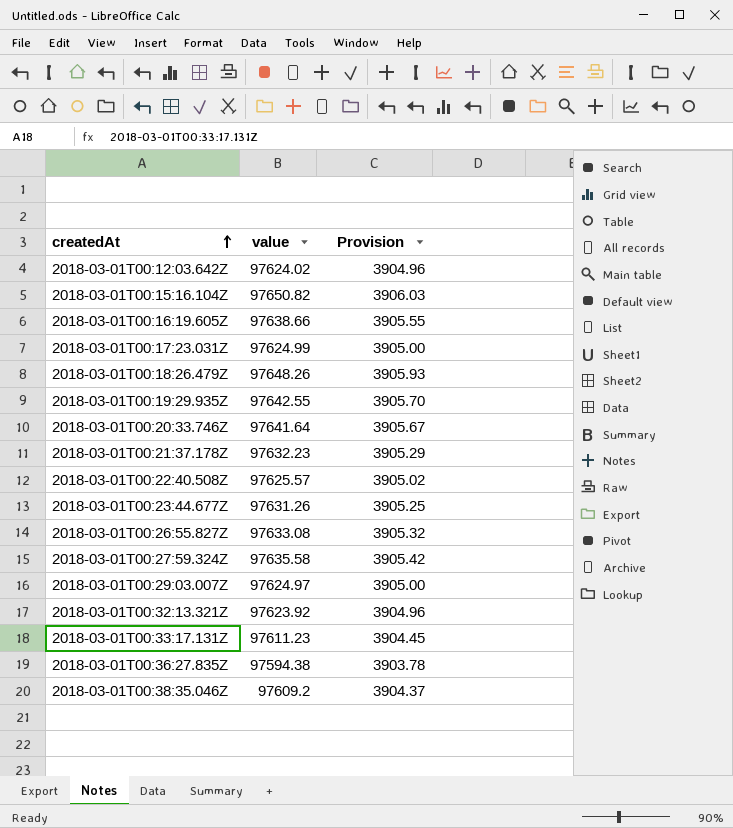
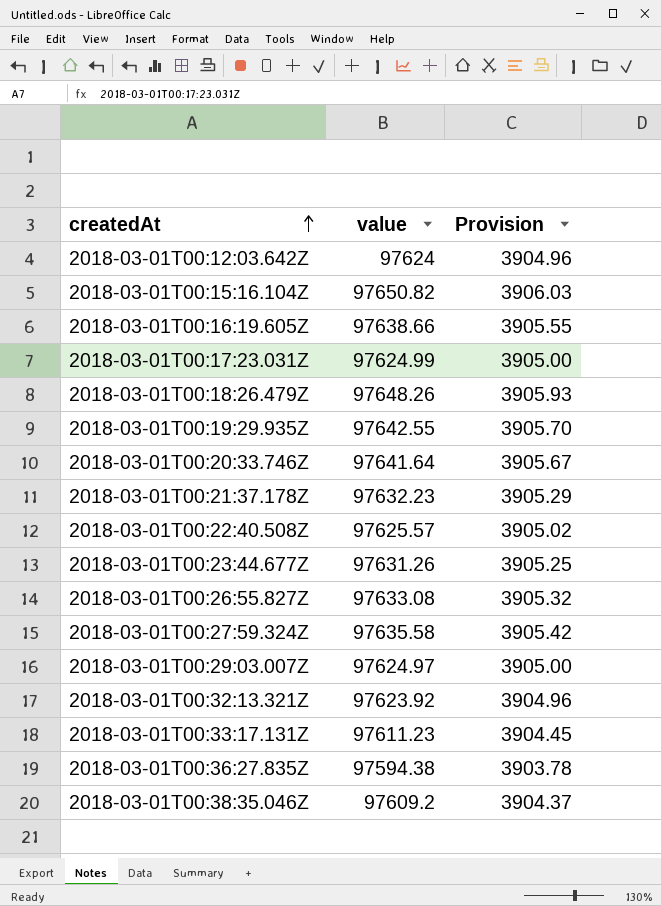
2018-03-01T00:12:03.642Z | value: 97624.02 -> 97624

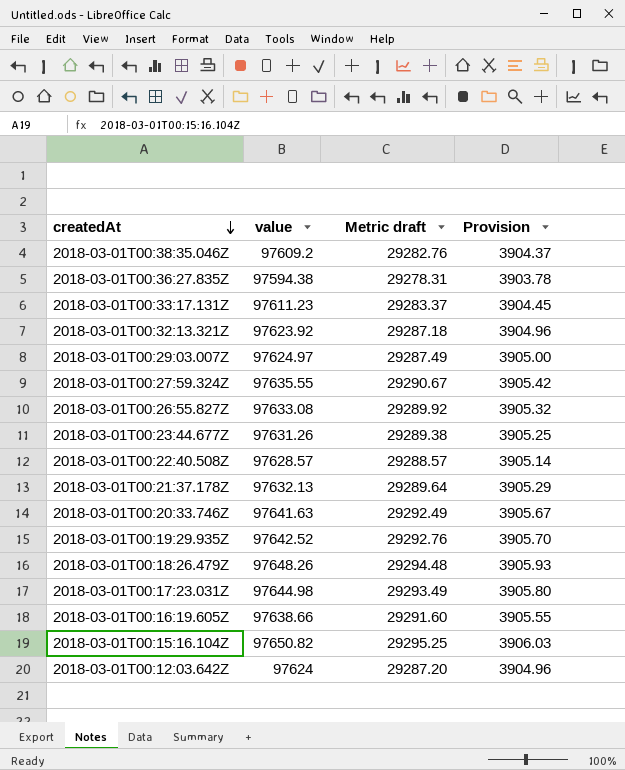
row order: createdAt ascending -> createdAt descending
column Metric draft | formula: none -> [value] * 0.3
2018-03-01T00:27:59.324Z | value: 97635.58 -> 97635.55
2018-03-01T00:22:40.508Z | value: 97625.57 -> 97628.57
2018-03-01T00:22:40.508Z | Provision: 3905.02 -> 3905.14
2018-03-01T00:21:37.178Z | value: 97632.23 -> 97632.13
2018-03-01T00:20:33.746Z | value: 97641.64 -> 97641.63
2018-03-01T00:19:29.935Z | value: 97642.55 -> 97642.52
2018-03-01T00:17:23.031Z | value: 97624.99 -> 97644.98
2018-03-01T00:17:23.031Z | Provision: 3905.00 -> 3905.80

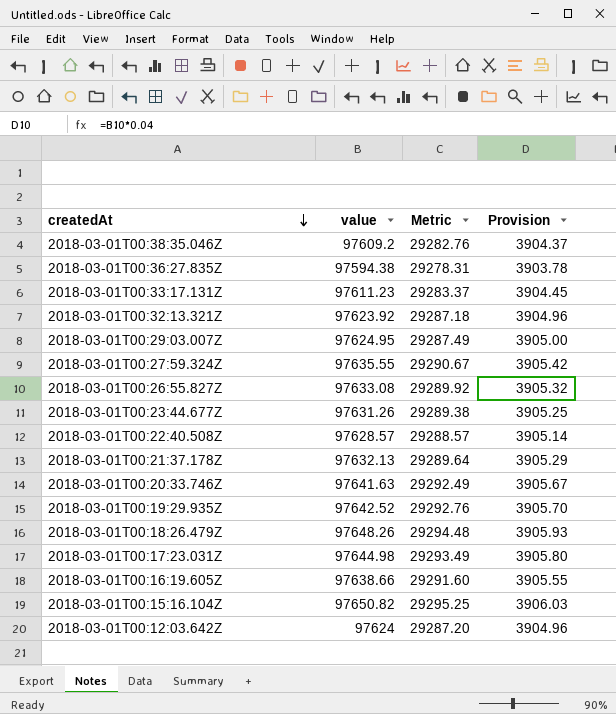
column name: Metric draft -> Metric
2018-03-01T00:29:03.007Z | value: 97624.97 -> 97624.95

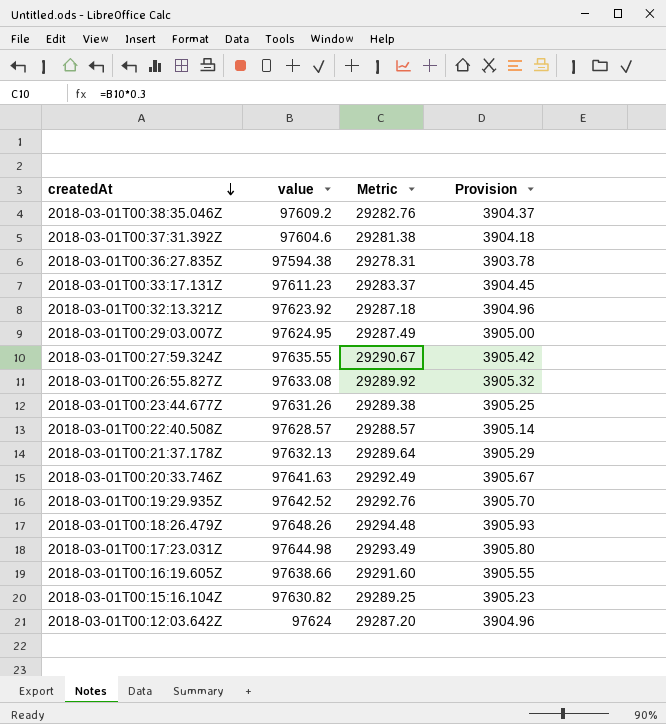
row 2018-03-01T00:37:31.392Z: none -> 97604.6 | 29281.38 | 3904.18
2018-03-01T00:15:16.104Z | value: 97650.82 -> 97630.82
2018-03-01T00:15:16.104Z | Metric: 29295.25 -> 29289.25
2018-03-01T00:15:16.104Z | Provision: 3906.03 -> 3905.23

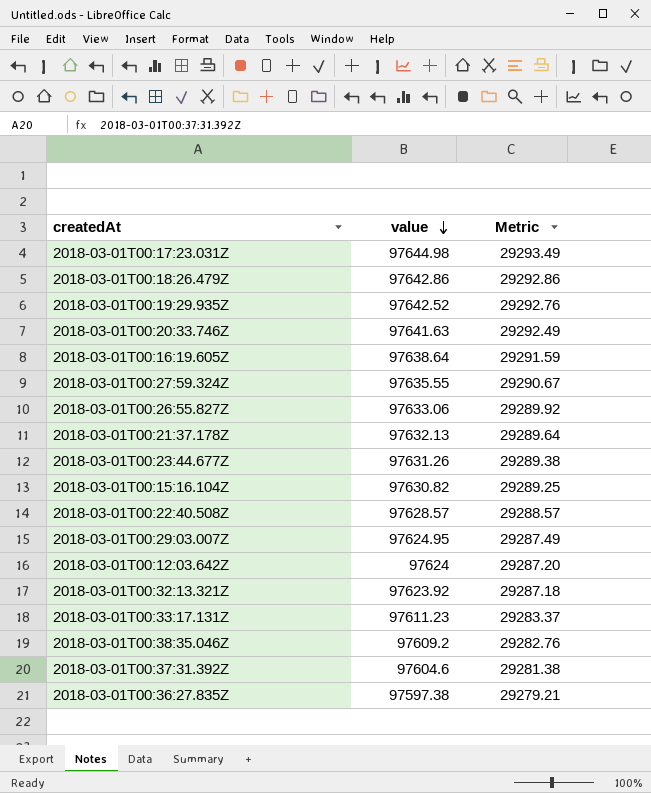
row order: createdAt descending -> value descending
column Provision | formula: [value] * 0.04 -> none
2018-03-01T00:18:26.479Z | value: 97648.26 -> 97642.86
2018-03-01T00:18:26.479Z | Metric: 29294.48 -> 29292.86
2018-03-01T00:16:19.605Z | value: 97638.66 -> 97638.64
2018-03-01T00:16:19.605Z | Metric: 29291.60 -> 29291.59
2018-03-01T00:26:55.827Z | value: 97633.08 -> 97633.06
2018-03-01T00:36:27.835Z | value: 97594.38 -> 97597.38
2018-03-01T00:36:27.835Z | Metric: 29278.31 -> 29279.21

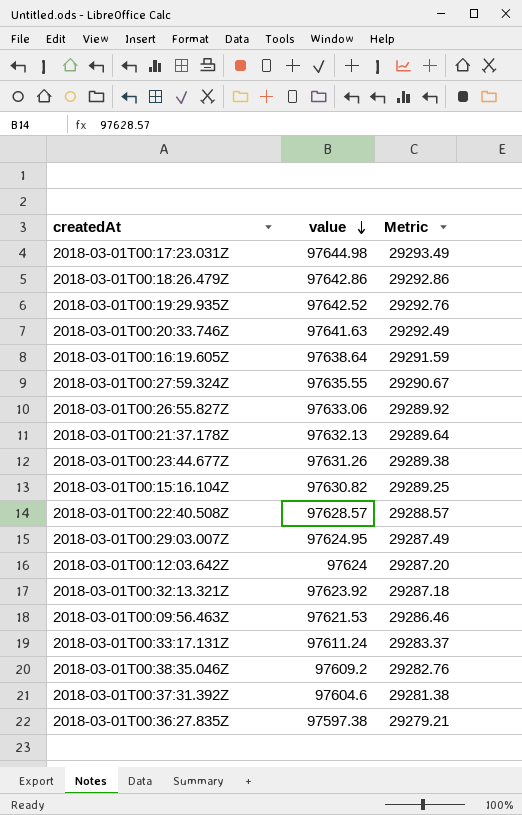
row 2018-03-01T00:09:56.463Z: none -> 97621.53 | 29286.46
2018-03-01T00:33:17.131Z | value: 97611.23 -> 97611.24

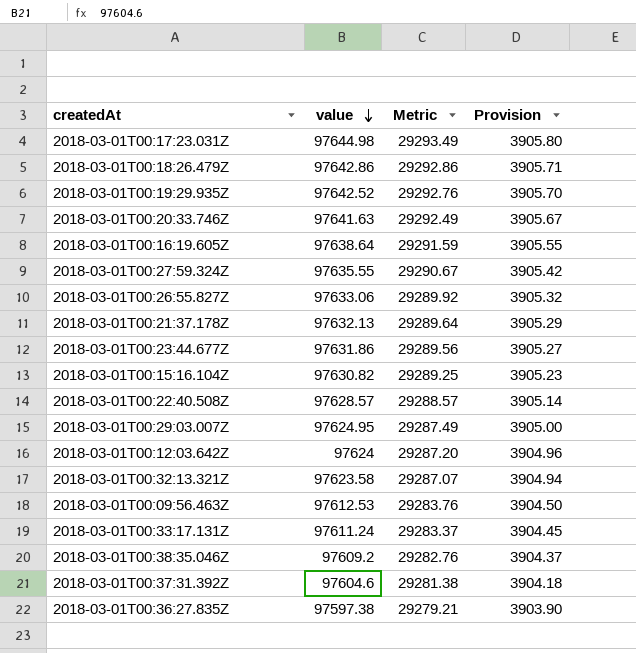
column Provision | formula: none -> [value] * 0.04
2018-03-01T00:23:44.677Z | value: 97631.26 -> 97631.86
2018-03-01T00:23:44.677Z | Metric: 29289.38 -> 29289.56
2018-03-01T00:32:13.321Z | value: 97623.92 -> 97623.58
2018-03-01T00:32:13.321Z | Metric: 29287.18 -> 29287.07
2018-03-01T00:09:56.463Z | value: 97621.53 -> 97612.53
2018-03-01T00:09:56.463Z | Metric: 29286.46 -> 29283.76

